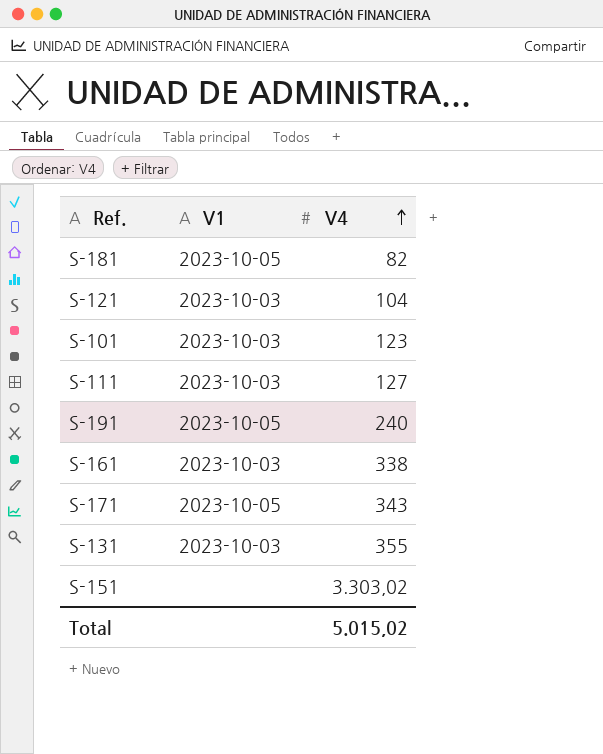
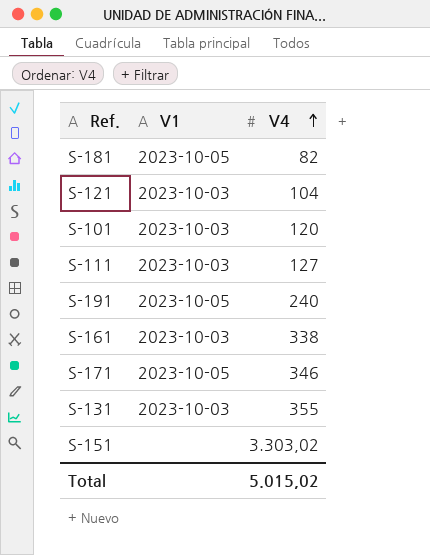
S-101 | V4: 123 -> 120
S-171 | V4: 343 -> 346

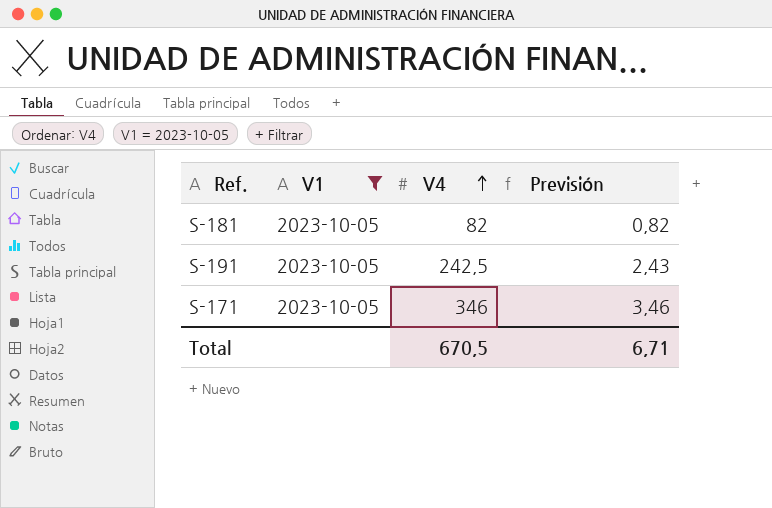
filter: none -> V1 = 2023-10-05
column Previsión | formula: none -> [V4] * 0,01
S-191 | V4: 240 -> 242,5
Total | V4: 5.015,02 -> 670,5

